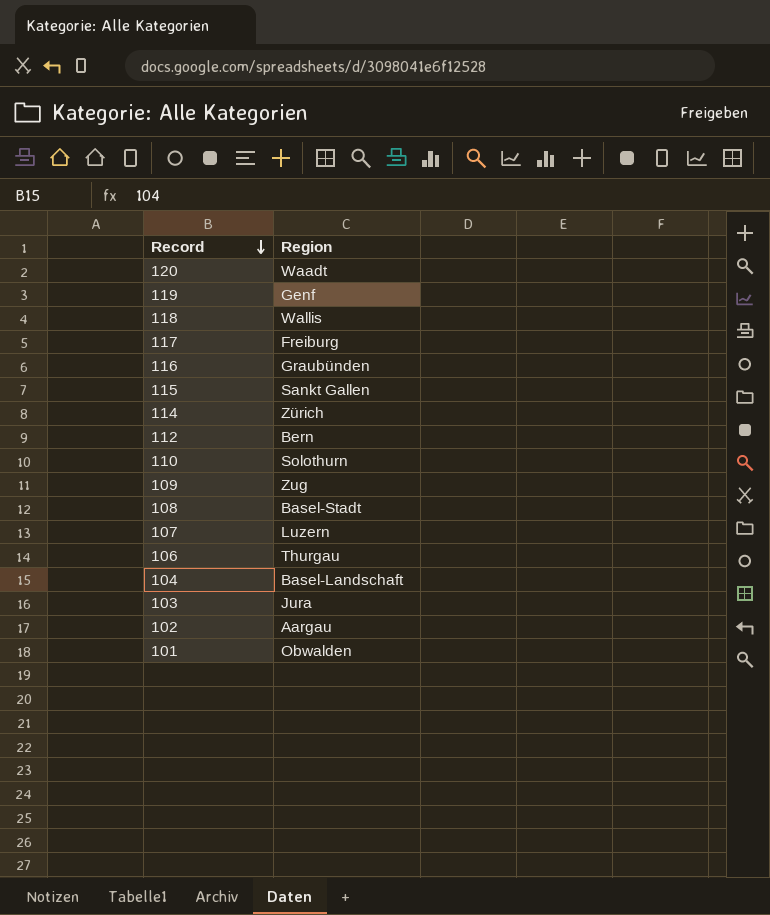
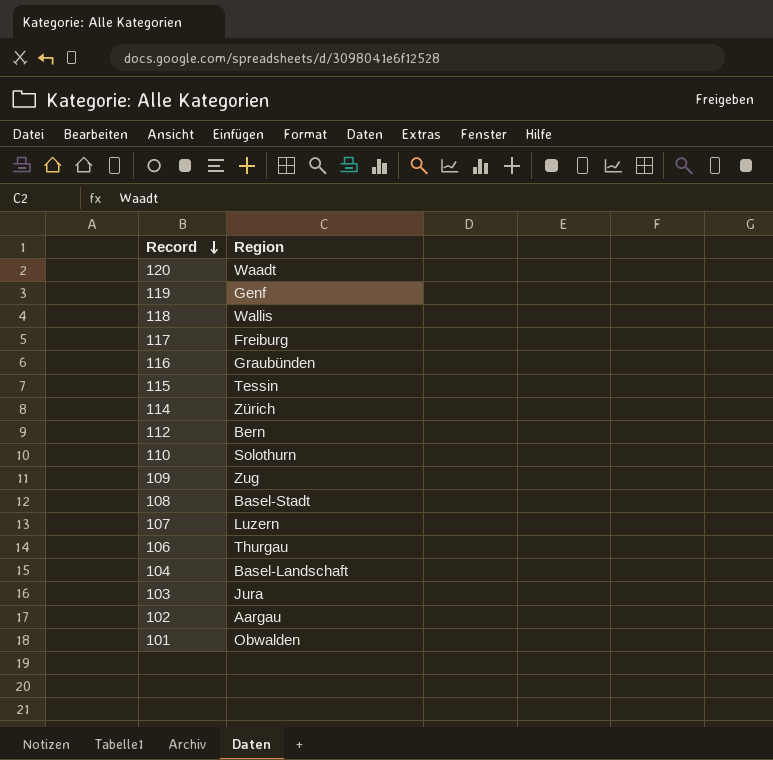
115 | Region: Sankt Gallen -> Tessin

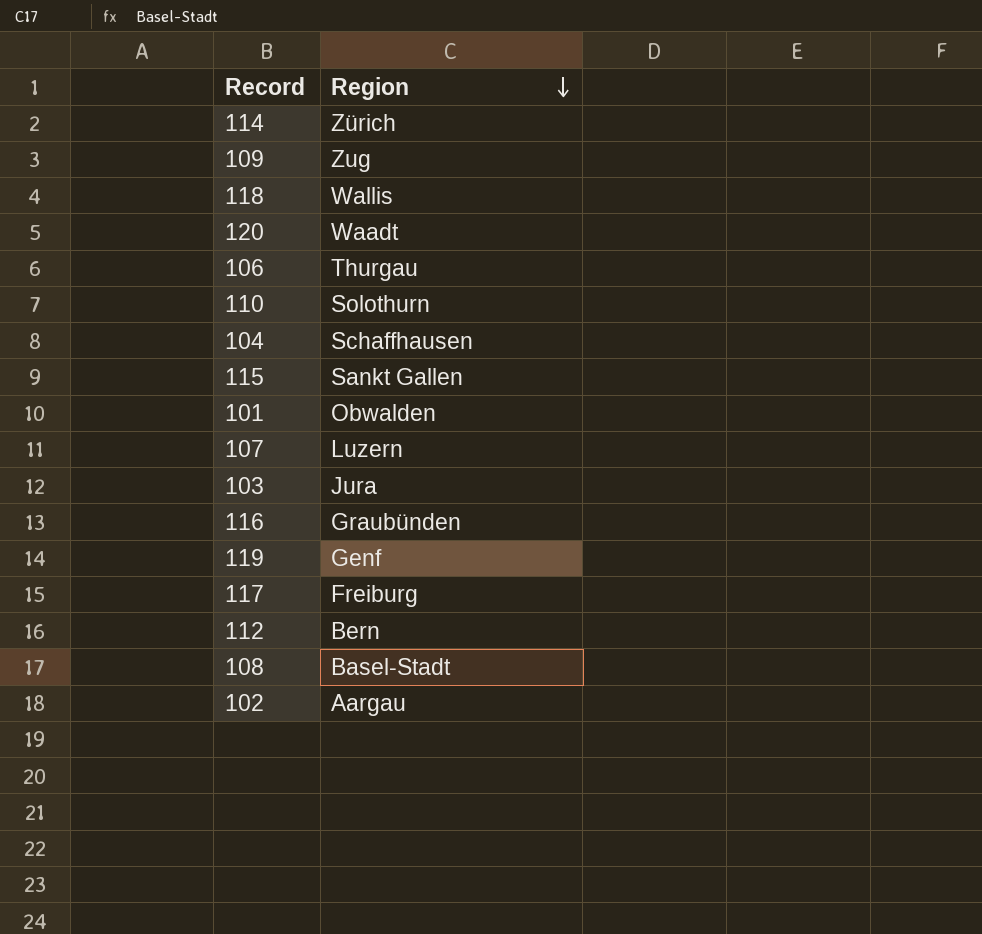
row order: Record descending -> Region descending
104 | Region: Basel-Landschaft -> Schaffhausen
115 | Region: Tessin -> Sankt Gallen

